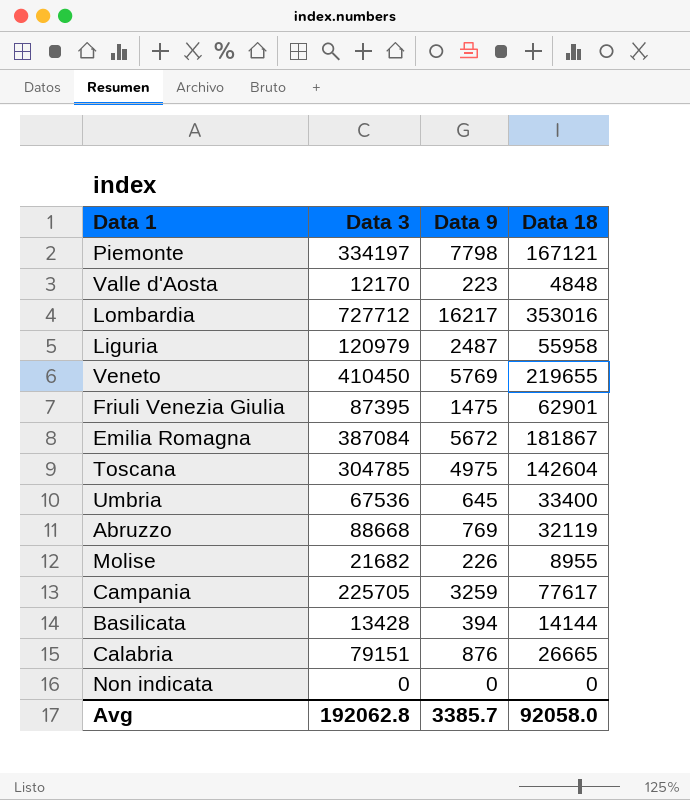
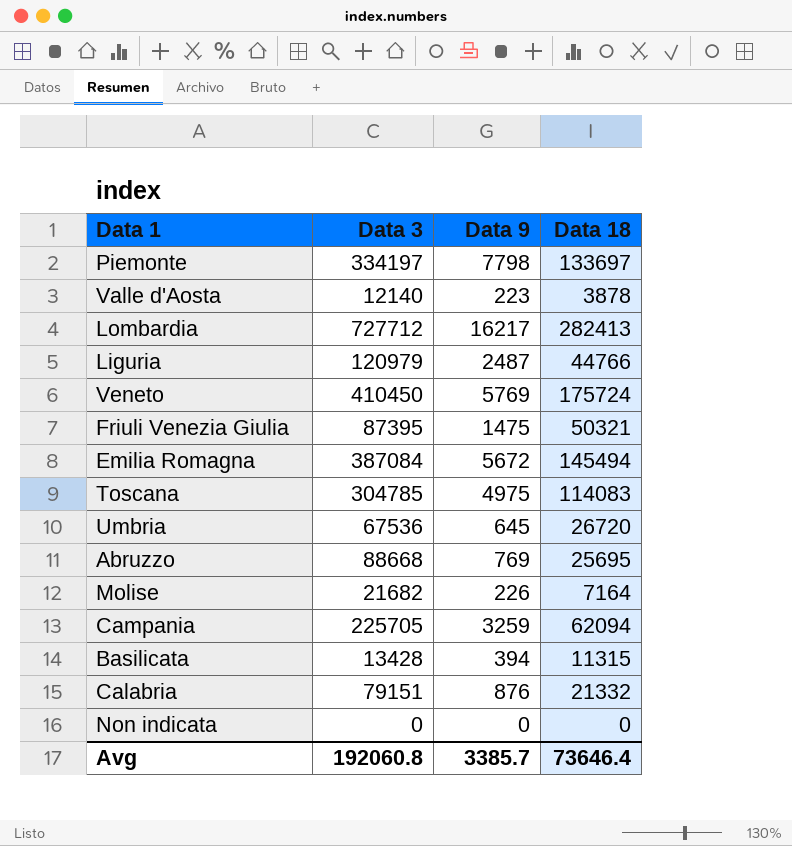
Piemonte | Data 18: 167121 -> 133697
Valle d'Aosta | Data 3: 12170 -> 12140
Valle d'Aosta | Data 18: 4848 -> 3878
Lombardia | Data 18: 353016 -> 282413
Liguria | Data 18: 55958 -> 44766
Veneto | Data 18: 219655 -> 175724
Friuli Venezia Giulia | Data 18: 62901 -> 50321
Emilia Romagna | Data 18: 181867 -> 145494
Toscana | Data 18: 142604 -> 114083
Umbria | Data 18: 33400 -> 26720
Abruzzo | Data 18: 32119 -> 25695
Molise | Data 18: 8955 -> 7164
Campania | Data 18: 77617 -> 62094
Basilicata | Data 18: 14144 -> 11315
Calabria | Data 18: 26665 -> 21332
Avg | Data 3: 192062.8 -> 192060.8
Avg | Data 18: 92058.0 -> 73646.4

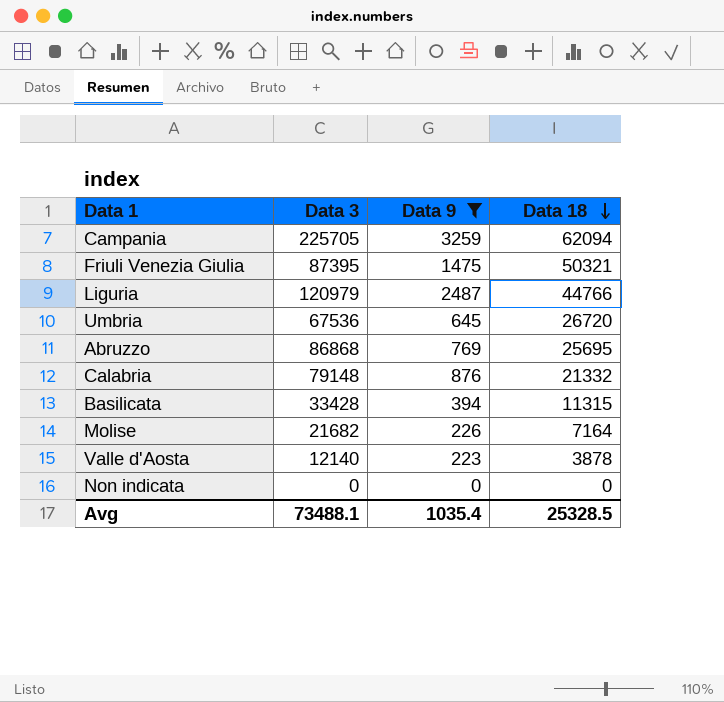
filter: none -> Data 9 <= 3259
row order: none -> Data 18 descending
Abruzzo | Data 3: 88668 -> 86868
Calabria | Data 3: 79151 -> 79148
Basilicata | Data 3: 13428 -> 33428
Avg | Data 3: 192060.8 -> 73488.1
Avg | Data 9: 3385.7 -> 1035.4
Avg | Data 18: 73646.4 -> 25328.5

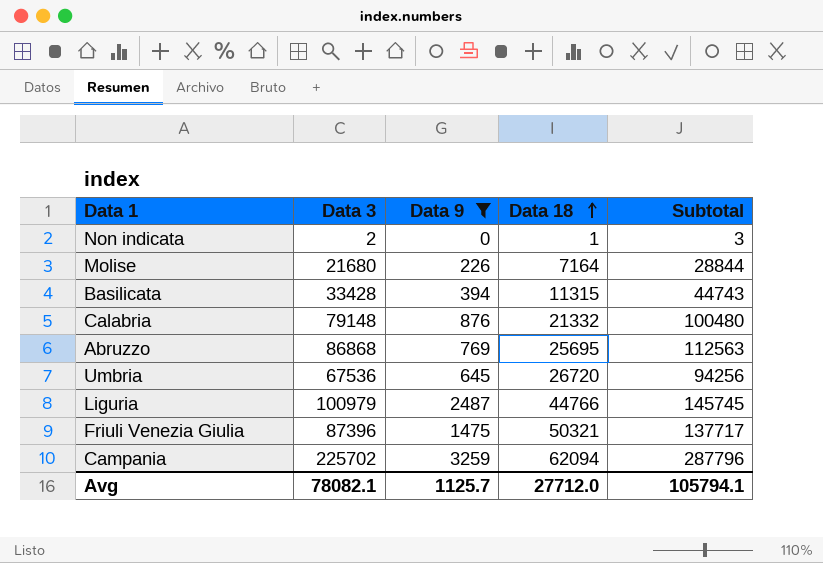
row order: Data 18 descending -> Data 18 ascending
column Subtotal | formula: none -> [Data 3] + [Data 18]
row Valle d'Aosta: 12140 | 223 | 3878 -> none
Non indicata | Data 3: 0 -> 2
Non indicata | Data 18: 0 -> 1
Molise | Data 3: 21682 -> 21680
Liguria | Data 3: 120979 -> 100979
Friuli Venezia Giulia | Data 3: 87395 -> 87396
Campania | Data 3: 225705 -> 225702
Avg | Data 3: 73488.1 -> 78082.1
Avg | Data 9: 1035.4 -> 1125.7
Avg | Data 18: 25328.5 -> 27712.0

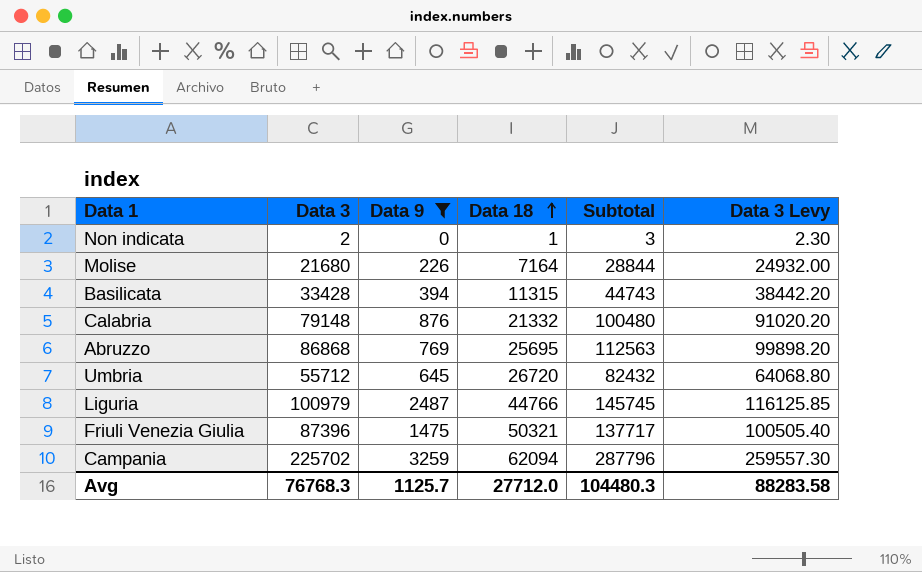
column Data 3 Levy | formula: none -> [Data 3] * 1.15
Umbria | Data 3: 67536 -> 55712
Umbria | Subtotal: 94256 -> 82432
Avg | Data 3: 78082.1 -> 76768.3
Avg | Subtotal: 105794.1 -> 104480.3

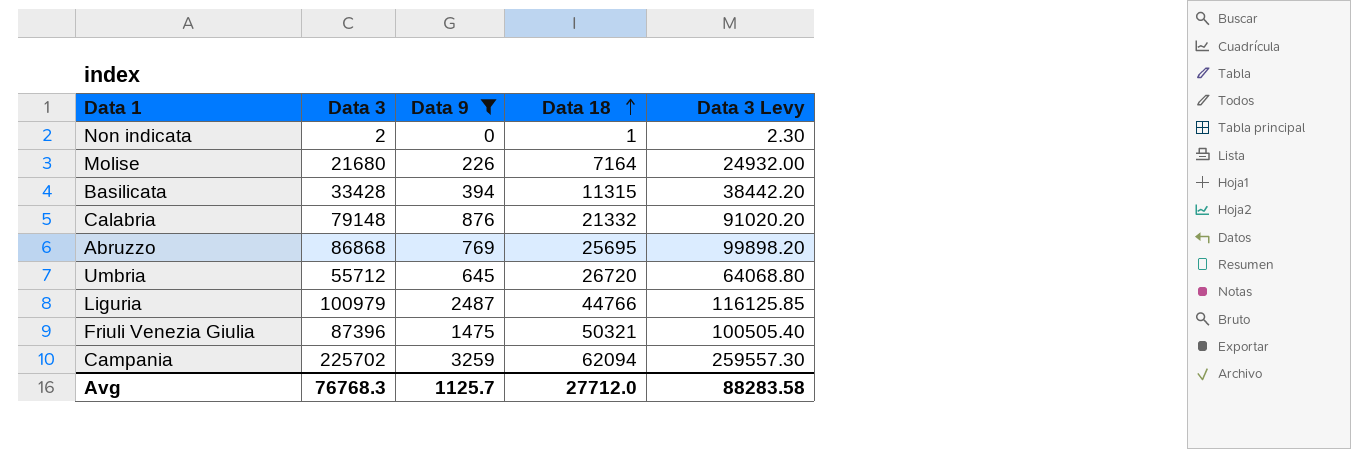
column Subtotal | formula: [Data 3] + [Data 18] -> none

